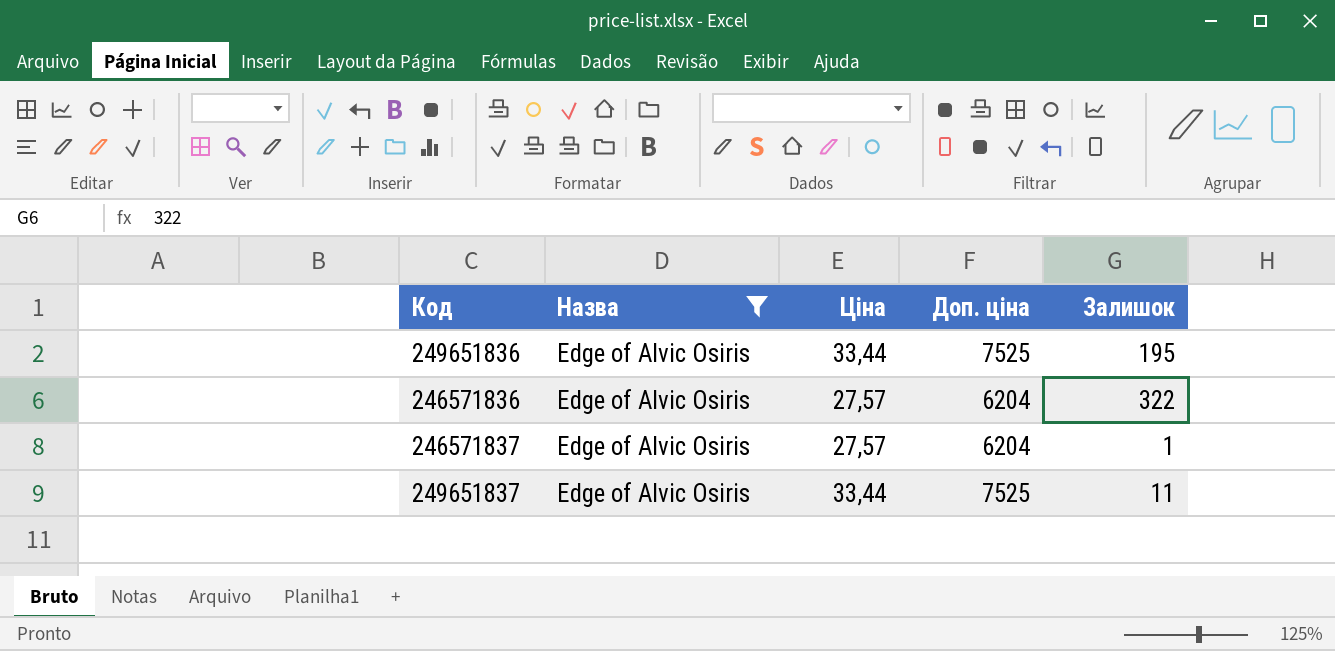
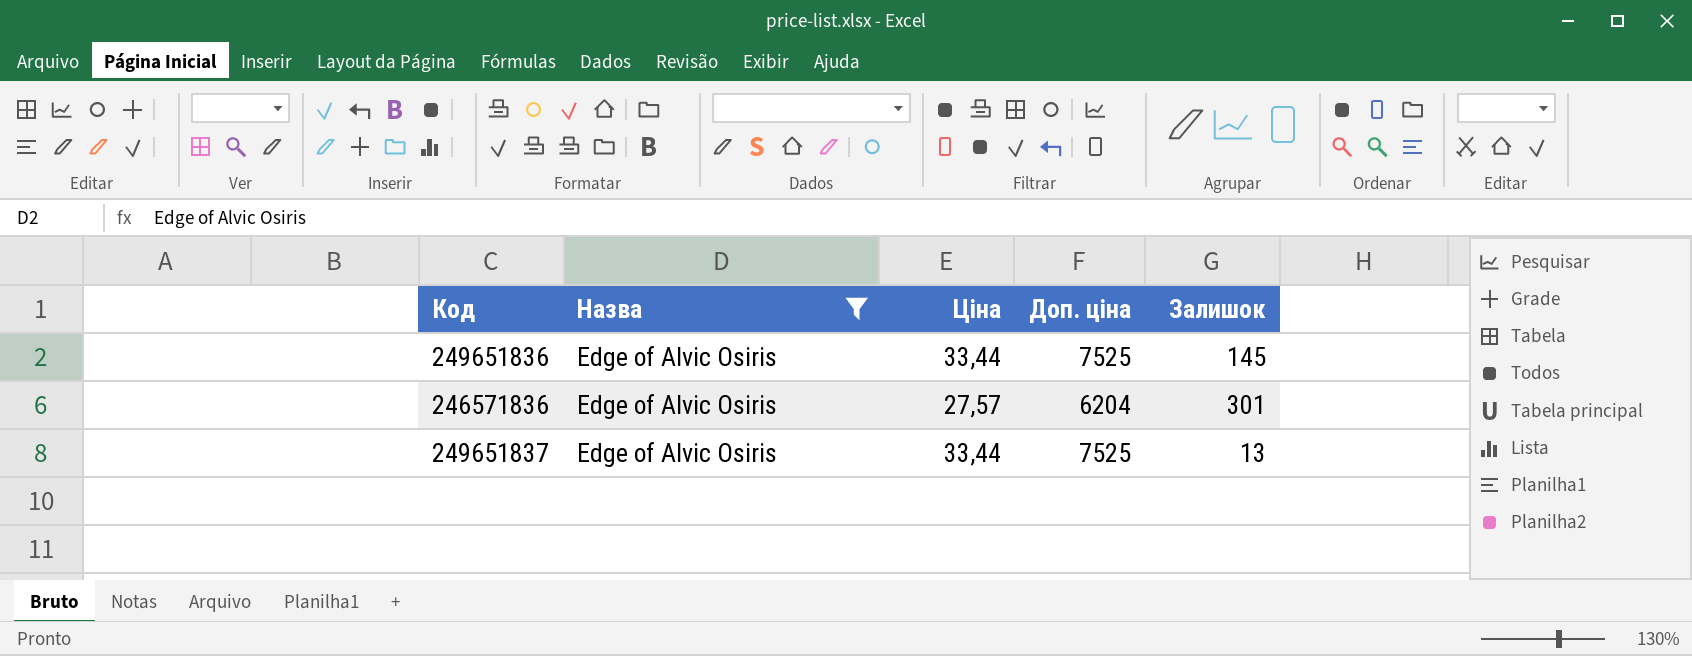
row 246571837: Edge of Alvic Osiris | 27,57 | 6204 | 1 -> none
249651836 | Залишок: 195 -> 145
246571836 | Залишок: 322 -> 301
249651837 | Залишок: 11 -> 13

